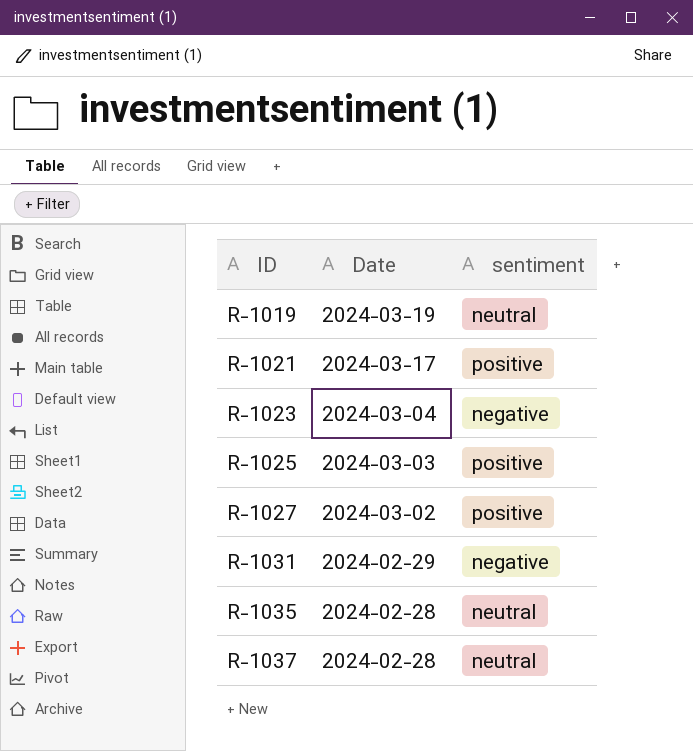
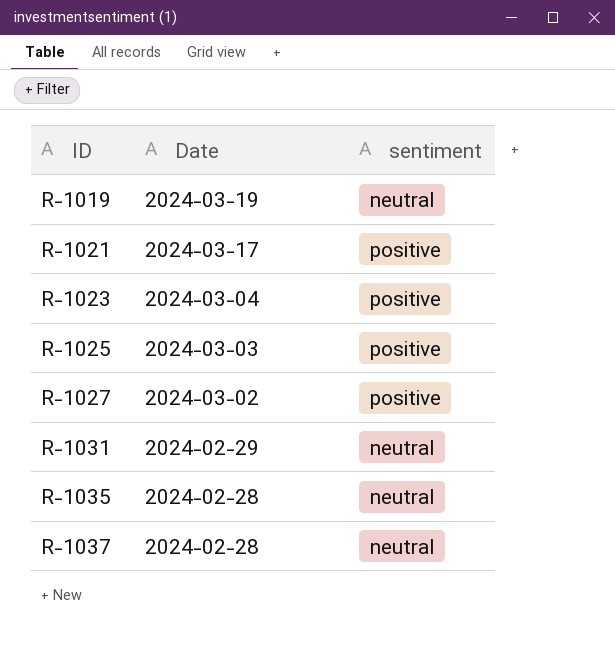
R-1023 | sentiment: negative -> positive
R-1031 | sentiment: negative -> neutral

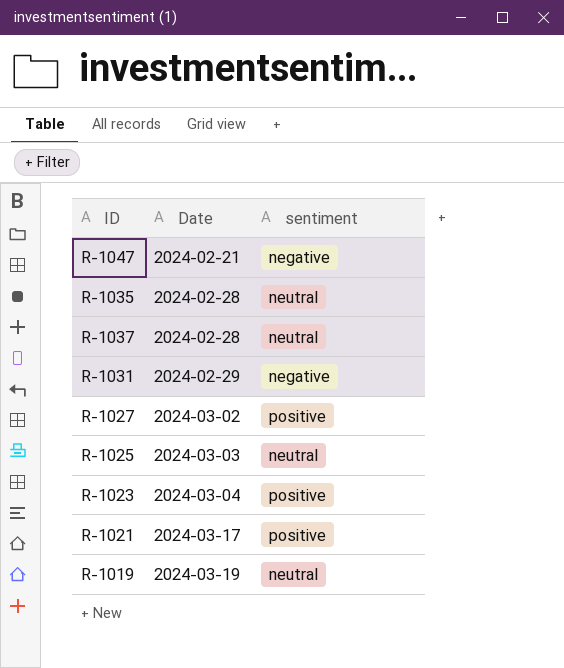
row order: ID ascending -> Date ascending
row R-1047: none -> 2024-02-21 | negative
R-1031 | sentiment: neutral -> negative
R-1025 | sentiment: positive -> neutral

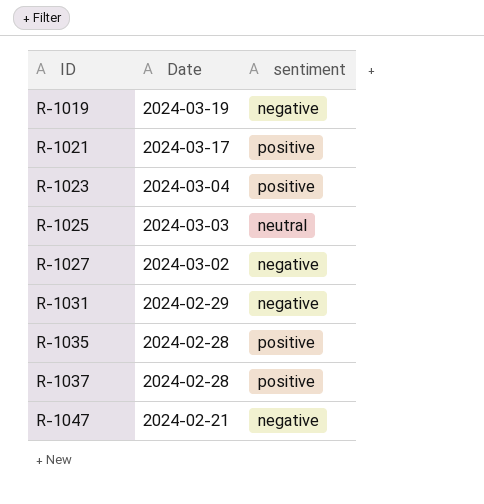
row order: Date ascending -> ID ascending
R-1019 | sentiment: neutral -> negative
R-1027 | sentiment: positive -> negative
R-1035 | sentiment: neutral -> positive
R-1037 | sentiment: neutral -> positive

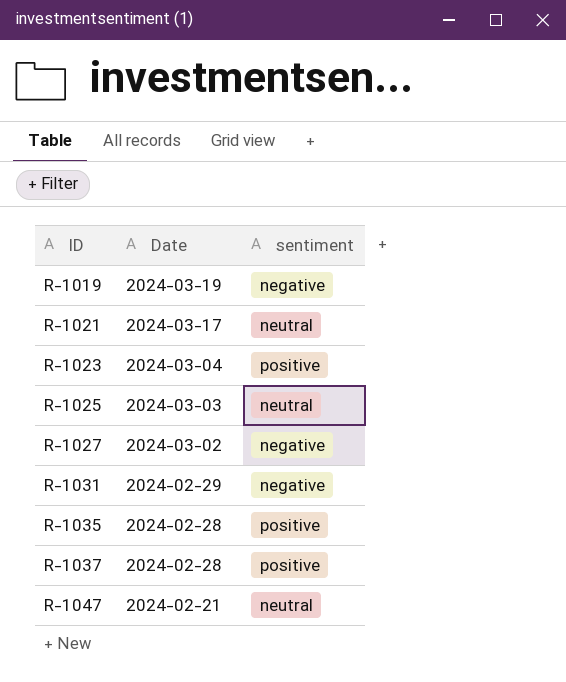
R-1021 | sentiment: positive -> neutral
R-1047 | sentiment: negative -> neutral

